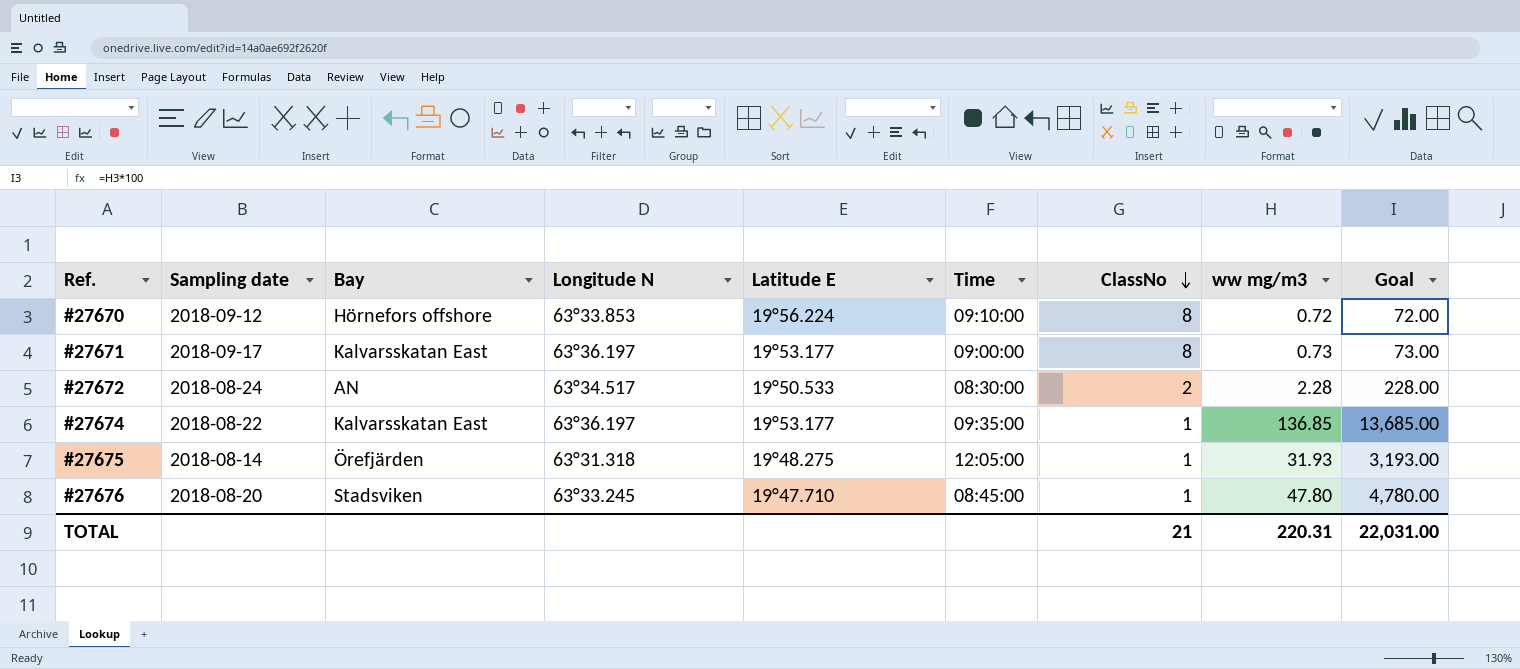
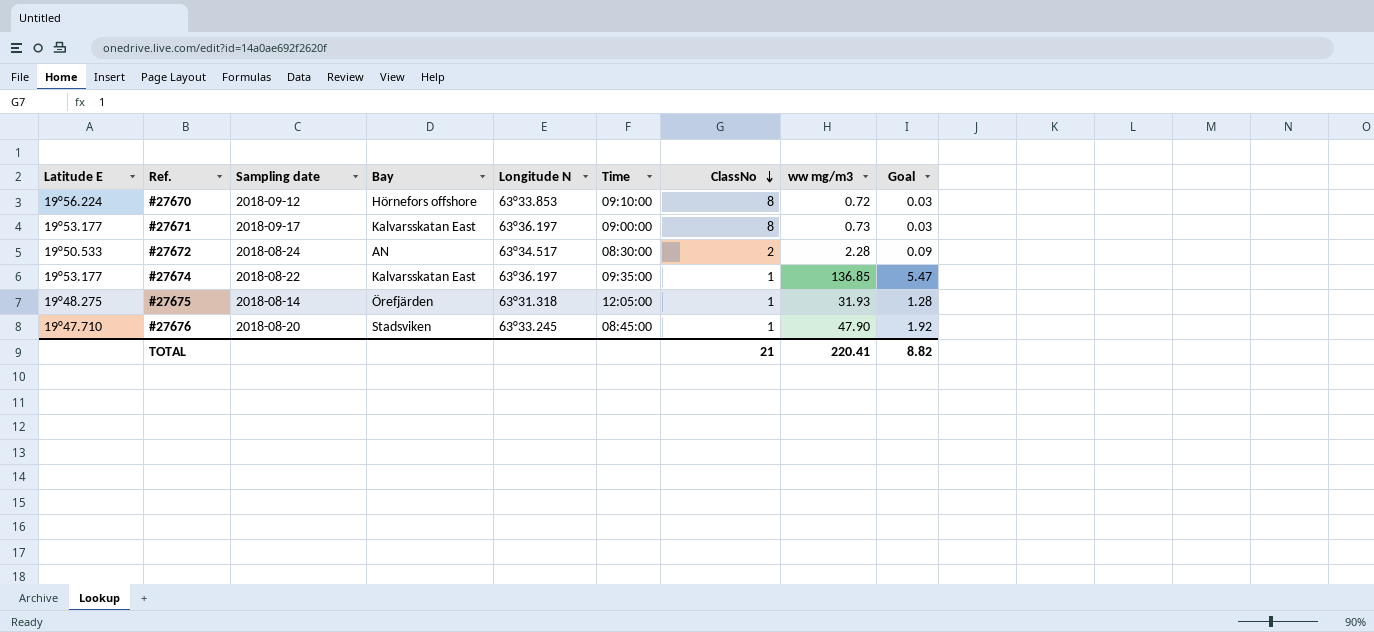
column Latitude E | position: 5 -> 1
column Goal | formula: [ww mg/m3] * 100 -> [ww mg/m3] * 0.04
#27676 | ww mg/m3: 47.80 -> 47.90
TOTAL | ww mg/m3: 220.31 -> 220.41
TOTAL | Goal: 22,031.00 -> 8.82

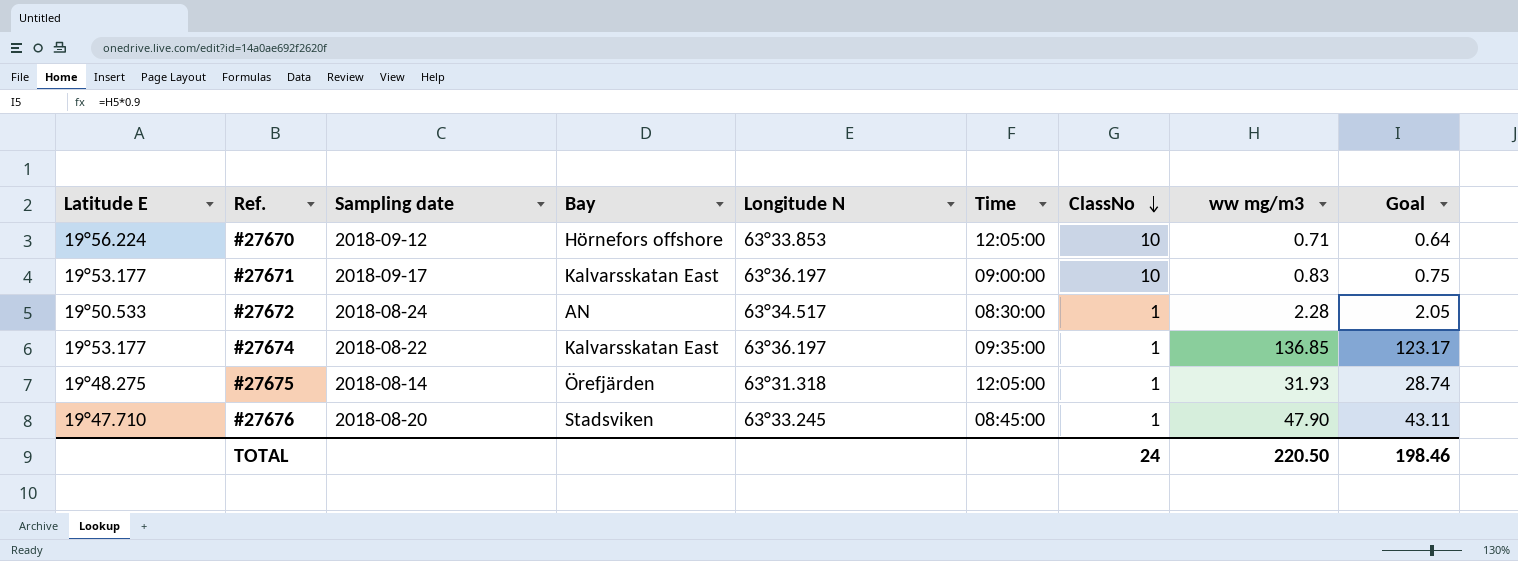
column Goal | formula: [ww mg/m3] * 0.04 -> [ww mg/m3] * 0.9
#27670 | Time: 09:10:00 -> 12:05:00
#27670 | ClassNo: 8 -> 10
#27670 | ww mg/m3: 0.72 -> 0.71
#27671 | ClassNo: 8 -> 10
#27671 | ww mg/m3: 0.73 -> 0.83
#27672 | ClassNo: 2 -> 1
TOTAL | ClassNo: 21 -> 24
TOTAL | ww mg/m3: 220.41 -> 220.50
TOTAL | Goal: 8.82 -> 198.46

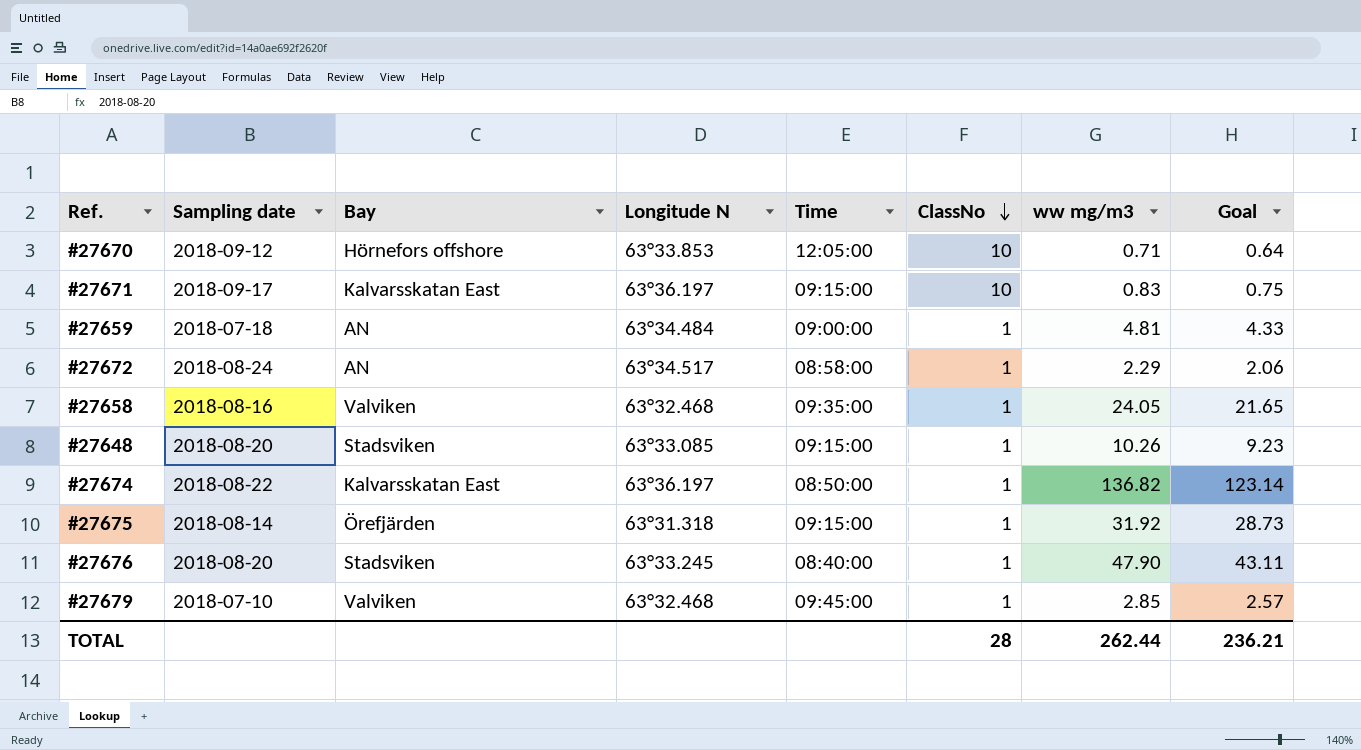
column Latitude E | position: 1 -> none
#27671 | Time: 09:00:00 -> 09:15:00
row #27659: none -> 2018-07-18 | AN | 63°34.484 | 09:00:00 | 1 | 4.81 | 4.33
#27672 | Time: 08:30:00 -> 08:58:00
#27672 | ww mg/m3: 2.28 -> 2.29
#27672 | Goal: 2.05 -> 2.06
row #27658: none -> 2018-08-16 | Valviken | 63°32.468 | 09:35:00 | 1 | 24.05 | 21.65
row #27648: none -> 2018-08-20 | Stadsviken | 63°33.085 | 09:15:00 | 1 | 10.26 | 9.23
#27674 | Time: 09:35:00 -> 08:50:00
#27674 | ww mg/m3: 136.85 -> 136.82
#27674 | Goal: 123.17 -> 123.14
#27675 | Time: 12:05:00 -> 09:15:00
#27675 | ww mg/m3: 31.93 -> 31.92
#27675 | Goal: 28.74 -> 28.73
#27676 | Time: 08:45:00 -> 08:40:00
row #27679: none -> 2018-07-10 | Valviken | 63°32.468 | 09:45:00 | 1 | 2.85 | 2.57
TOTAL | ClassNo: 24 -> 28
TOTAL | ww mg/m3: 220.50 -> 262.44
TOTAL | Goal: 198.46 -> 236.21

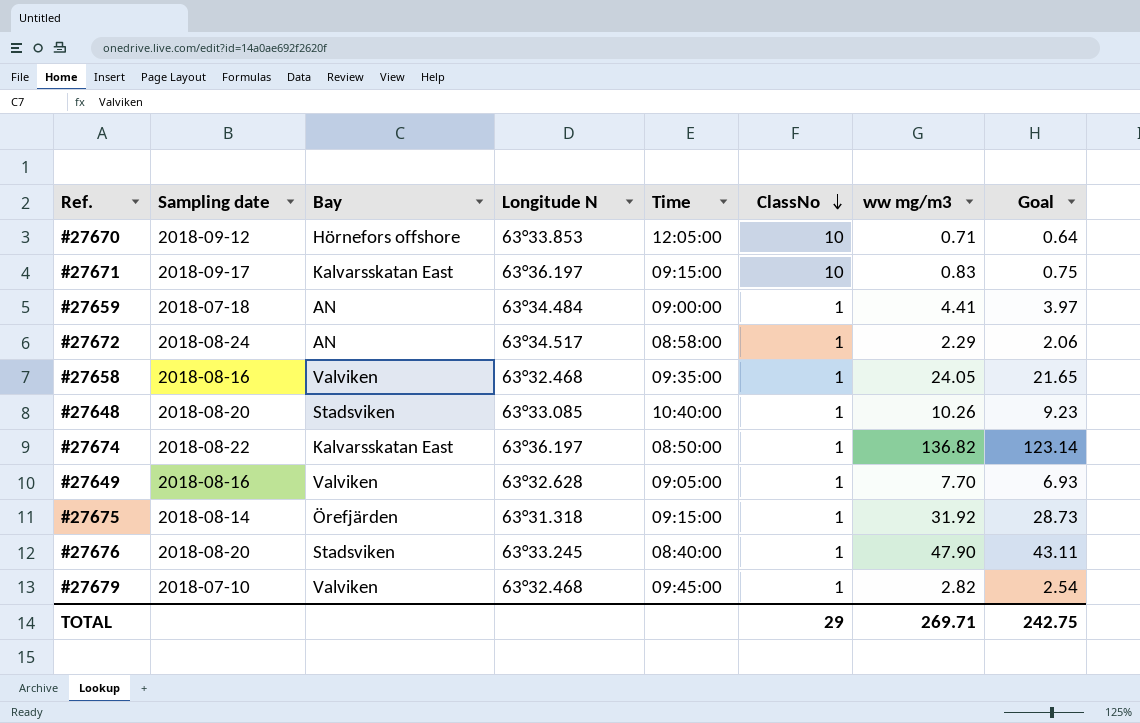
#27659 | ww mg/m3: 4.81 -> 4.41
#27659 | Goal: 4.33 -> 3.97
#27648 | Time: 09:15:00 -> 10:40:00
row #27649: none -> 2018-08-16 | Valviken | 63°32.628 | 09:05:00 | 1 | 7.70 | 6.93
#27679 | ww mg/m3: 2.85 -> 2.82
#27679 | Goal: 2.57 -> 2.54
TOTAL | ClassNo: 28 -> 29
TOTAL | ww mg/m3: 262.44 -> 269.71
TOTAL | Goal: 236.21 -> 242.75

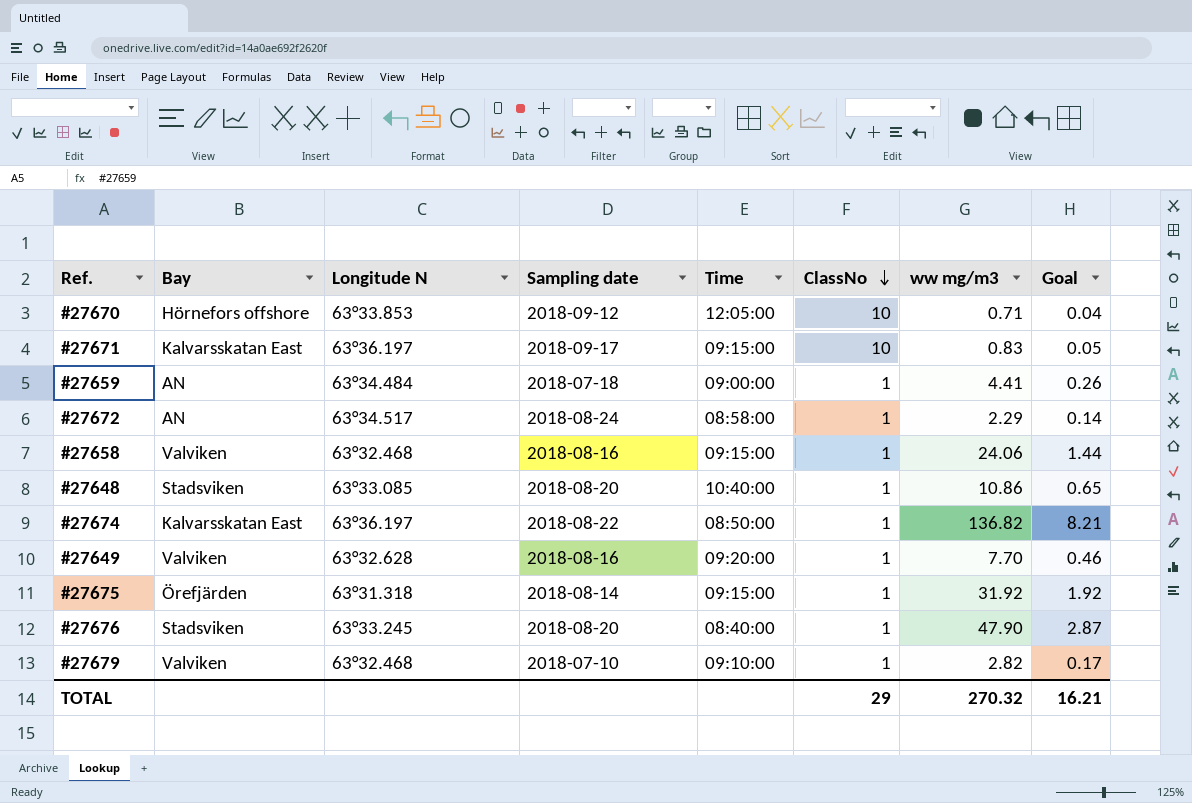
column Sampling date | position: 2 -> 4
column Goal | formula: [ww mg/m3] * 0.9 -> [ww mg/m3] * 0.06
#27658 | Time: 09:35:00 -> 09:15:00
#27658 | ww mg/m3: 24.05 -> 24.06
#27648 | ww mg/m3: 10.26 -> 10.86
#27649 | Time: 09:05:00 -> 09:20:00
#27679 | Time: 09:45:00 -> 09:10:00
TOTAL | ww mg/m3: 269.71 -> 270.32
TOTAL | Goal: 242.75 -> 16.21

